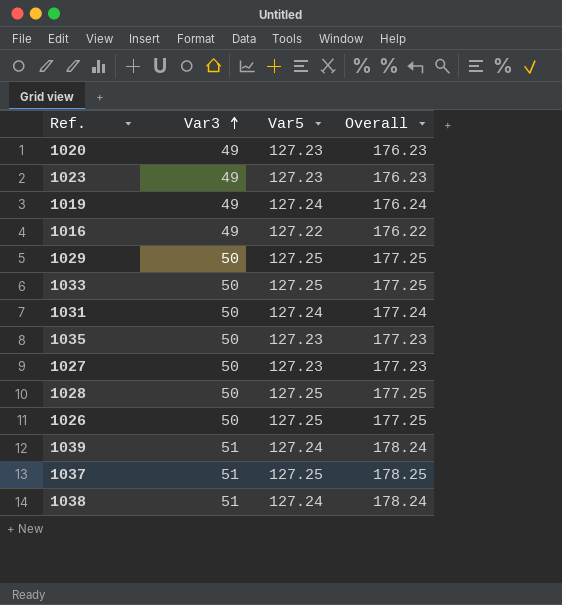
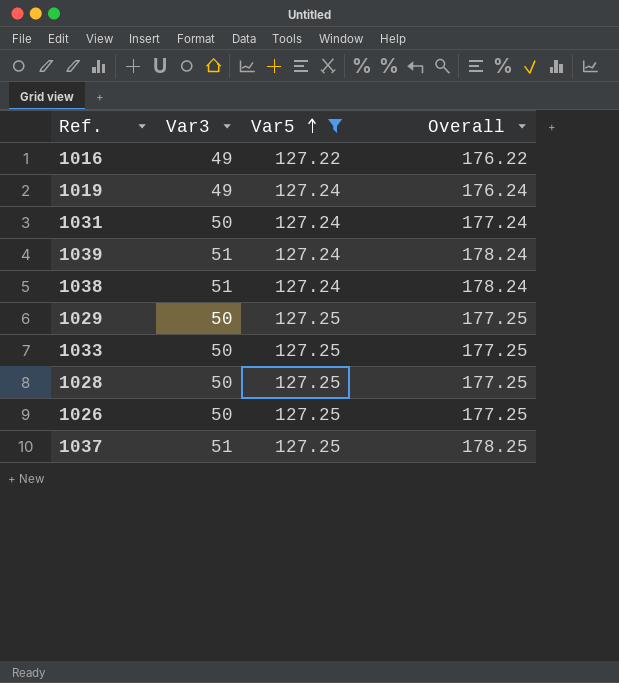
filter: none -> Var5 != 127.23
row order: Var3 ascending -> Var5 ascending

